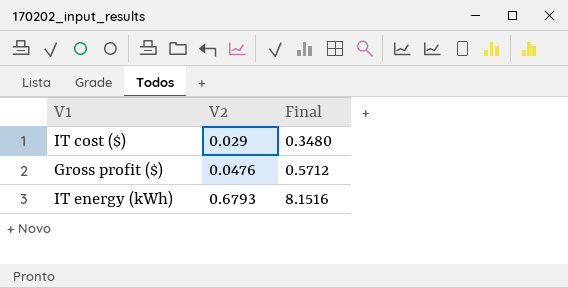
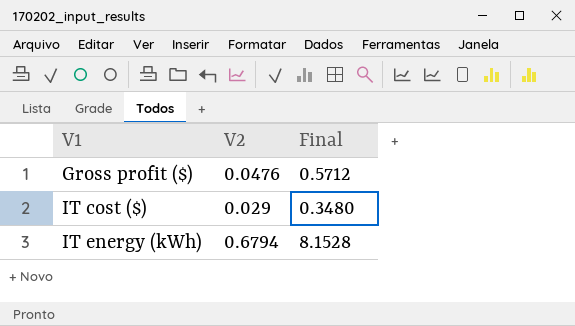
row order: V2 ascending -> V1 ascending
IT energy (kWh) | V2: 0.6793 -> 0.6794
IT energy (kWh) | Final: 8.1516 -> 8.1528

